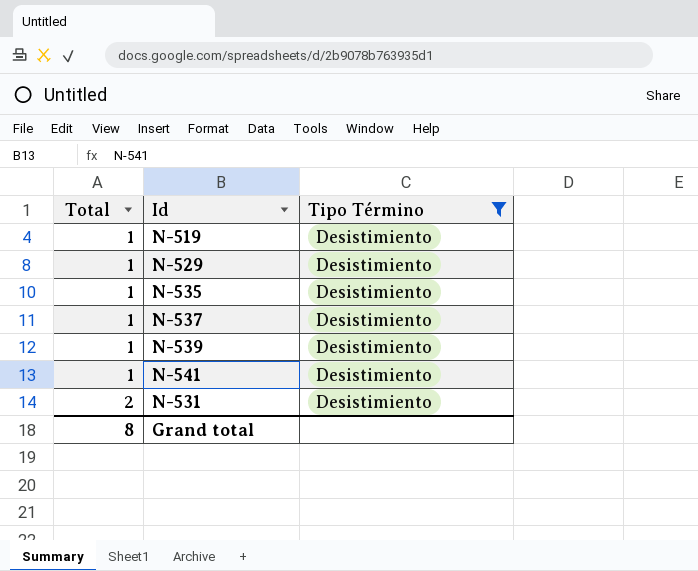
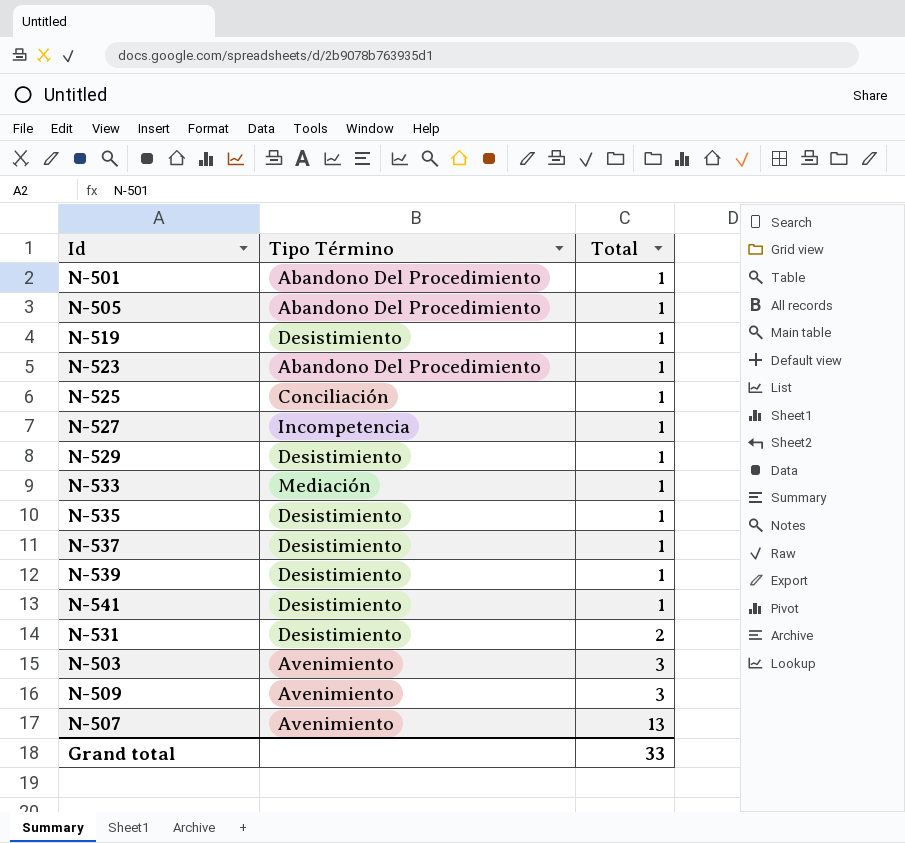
filter: Tipo Término = Desistimiento -> none
column Total | position: 1 -> 3
Grand total | Total: 8 -> 33

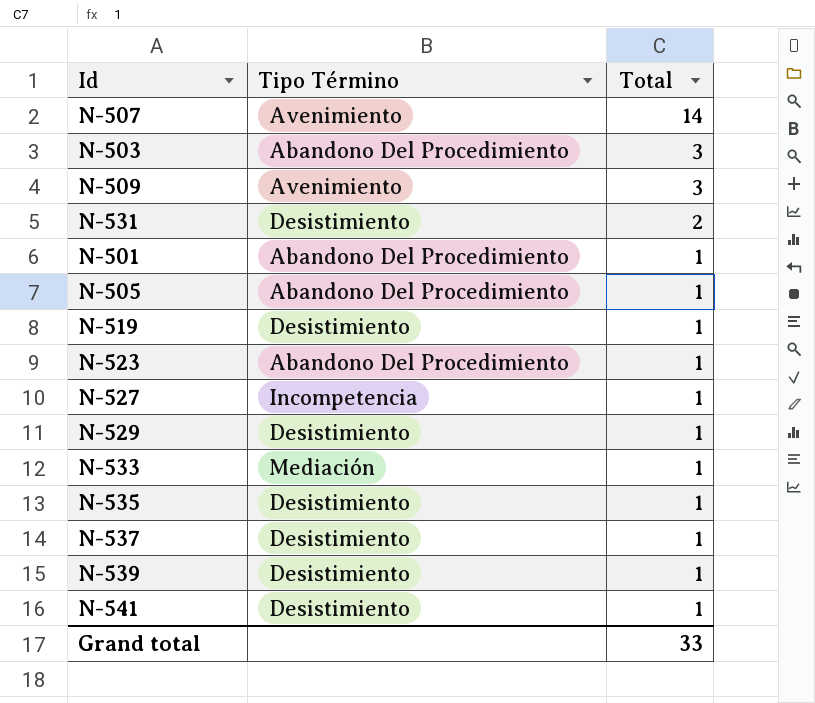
row order: Total ascending -> Total descending
row N-525: Conciliación | 1 -> none
N-507 | Total: 13 -> 14
N-503 | Tipo Término: Avenimiento -> Abandono Del Procedimiento

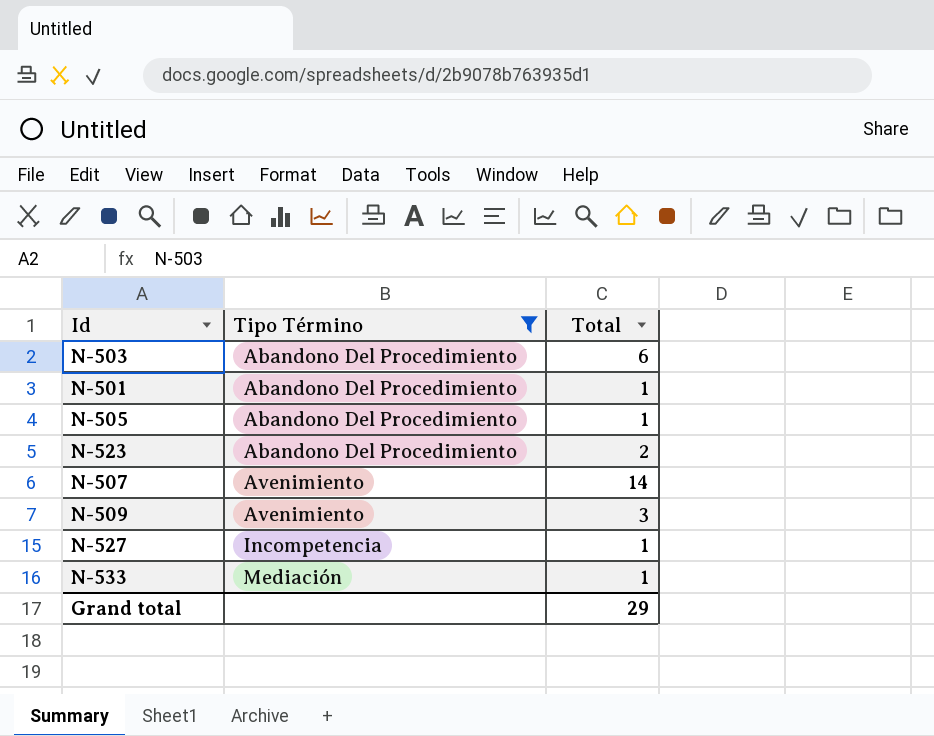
filter: none -> Tipo Término != Desistimiento
row order: Total descending -> Tipo Término ascending
N-503 | Total: 3 -> 6
N-523 | Total: 1 -> 2
Grand total | Total: 33 -> 29

